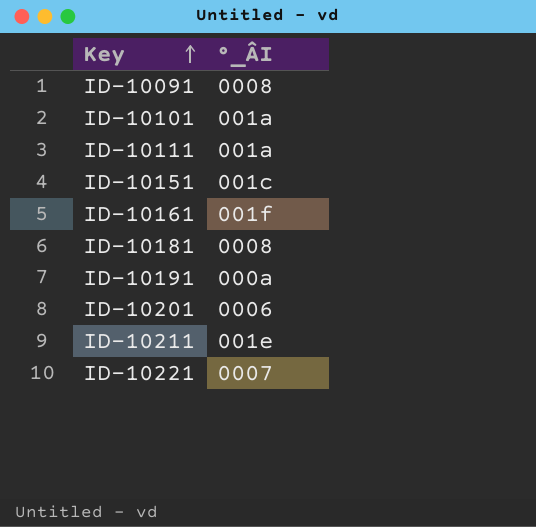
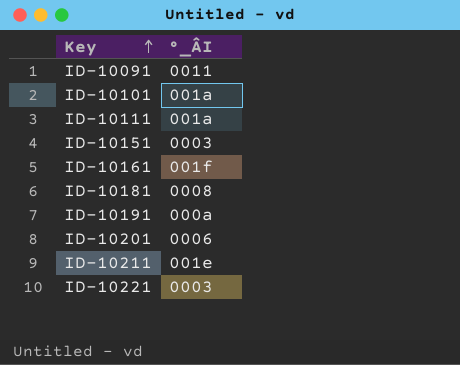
ID-10091 | °_ÂI: 0008 -> 0011
ID-10151 | °_ÂI: 001c -> 0003
ID-10221 | °_ÂI: 0007 -> 0003

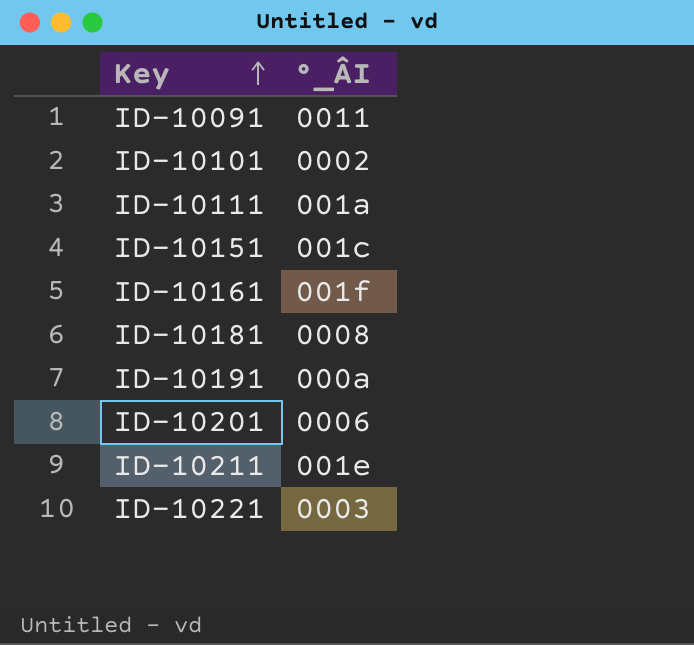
ID-10101 | °_ÂI: 001a -> 0002
ID-10151 | °_ÂI: 0003 -> 001c

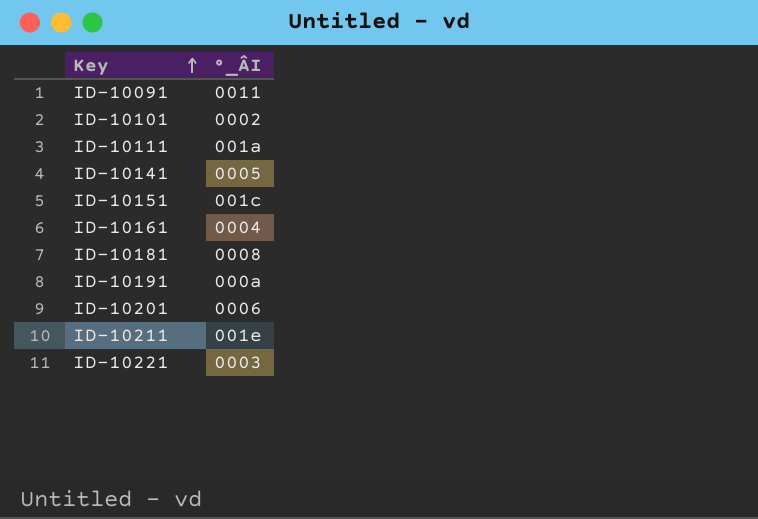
row ID-10141: none -> 0005
ID-10161 | °_ÂI: 001f -> 0004

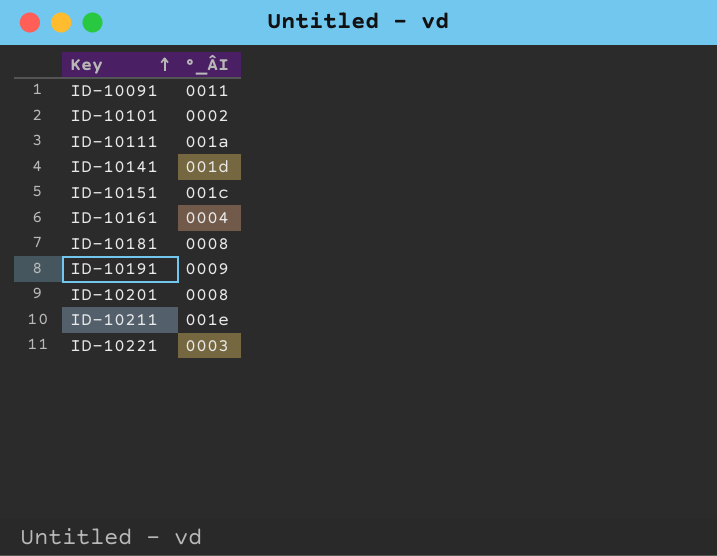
ID-10141 | °_ÂI: 0005 -> 001d
ID-10191 | °_ÂI: 000a -> 0009
ID-10201 | °_ÂI: 0006 -> 0008

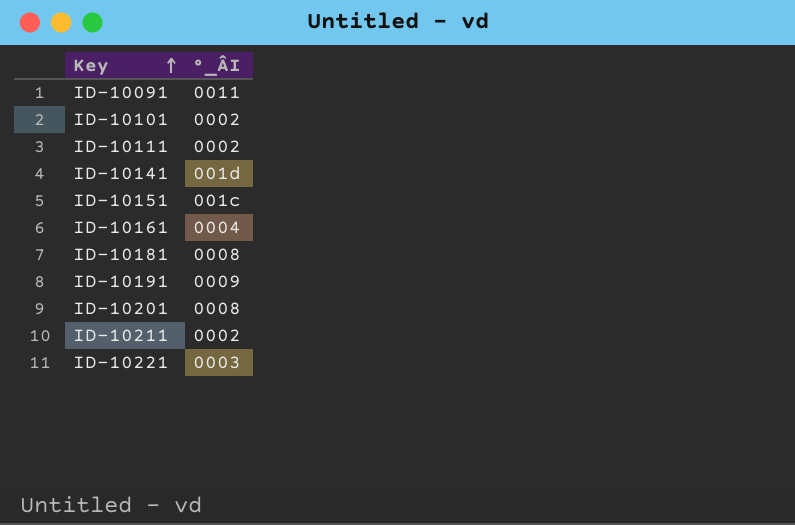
ID-10111 | °_ÂI: 001a -> 0002
ID-10211 | °_ÂI: 001e -> 0002

